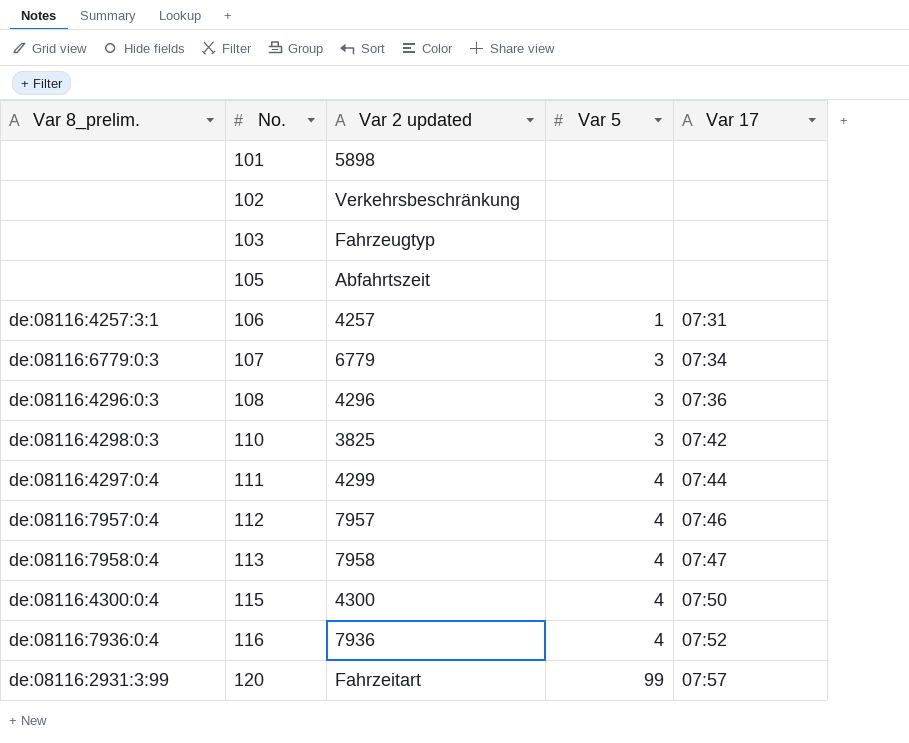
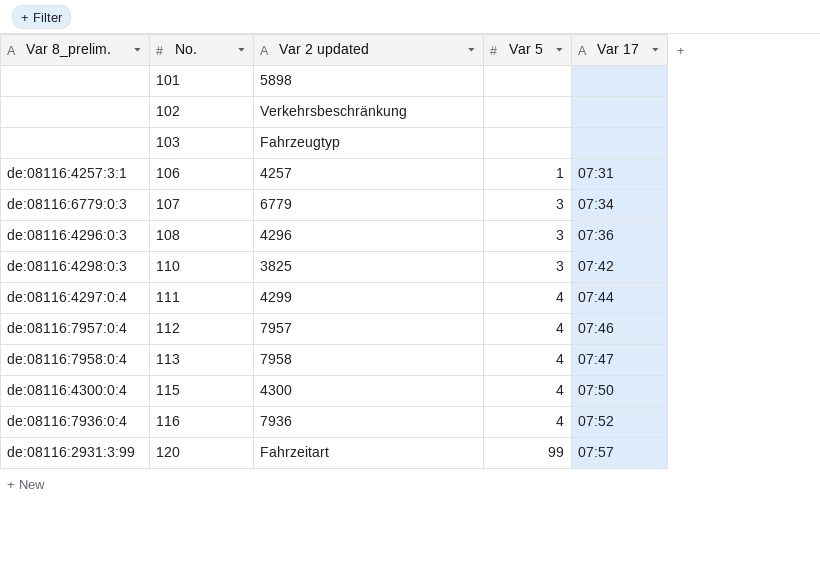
row 105: none | Abfahrtszeit | none | none -> none

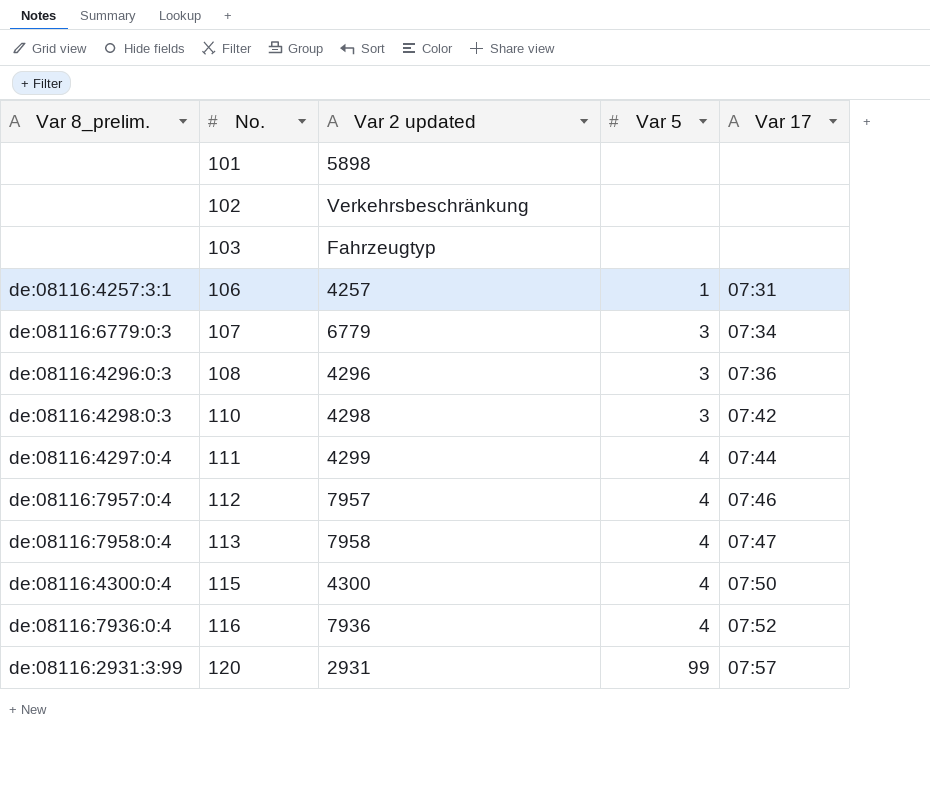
110 | Var 2 updated: 3825 -> 4298
120 | Var 2 updated: Fahrzeitart -> 2931

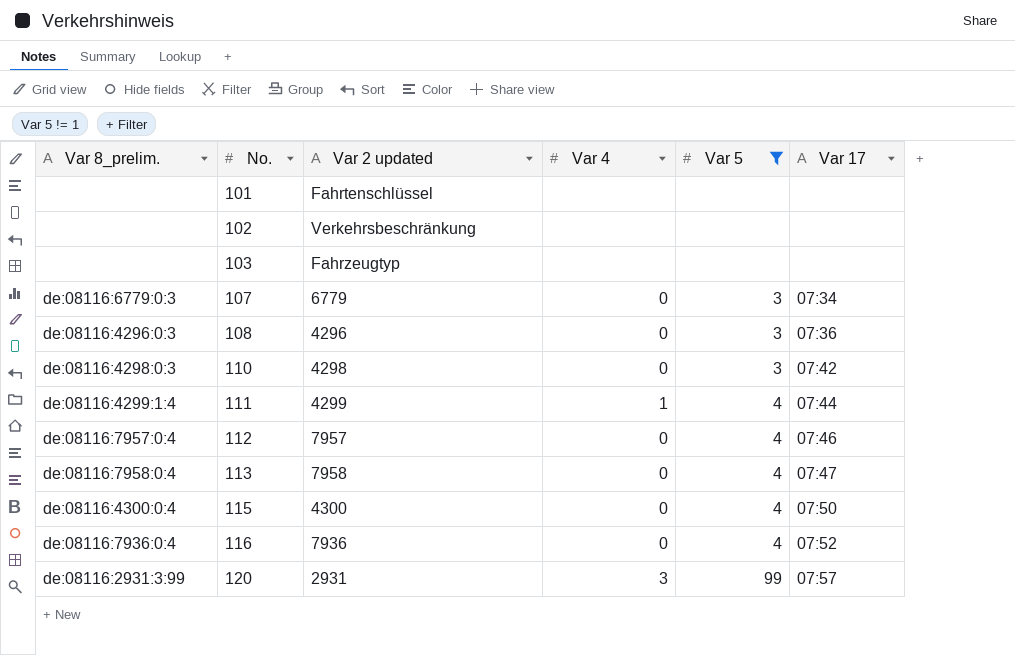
filter: none -> Var 5 != 1
column Var 4 | position: none -> 4
101 | Var 2 updated: 5898 -> Fahrtenschlüssel
111 | Var 8_prelim.: de:08116:4297:0:4 -> de:08116:4299:1:4

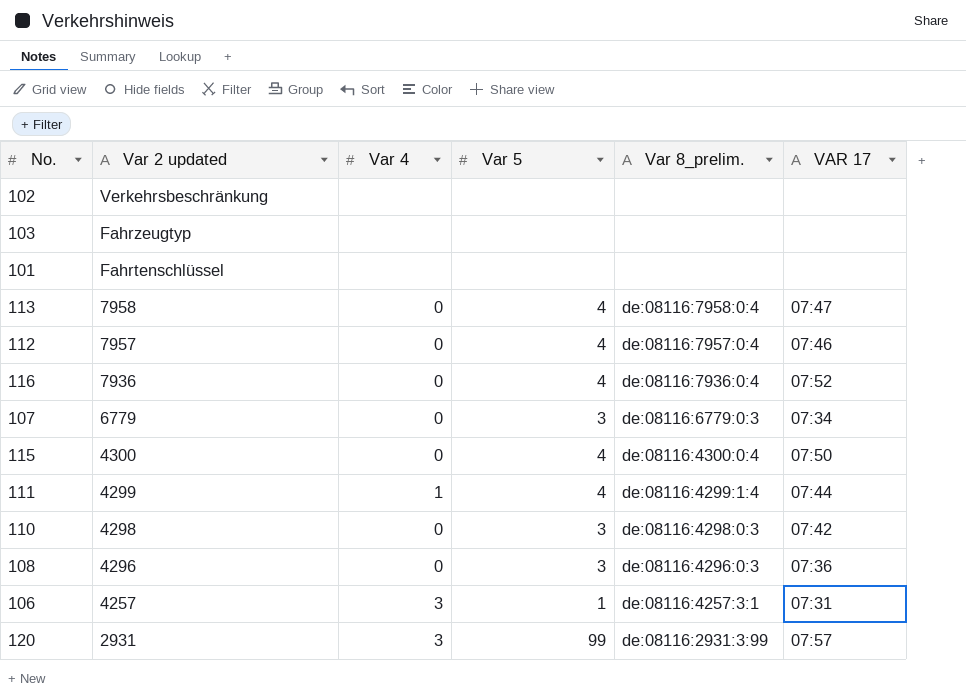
filter: Var 5 != 1 -> none
row order: No. ascending -> Var 2 updated descending
column Var 8_prelim. | position: 1 -> 5
column name: Var 17 -> VAR 17

